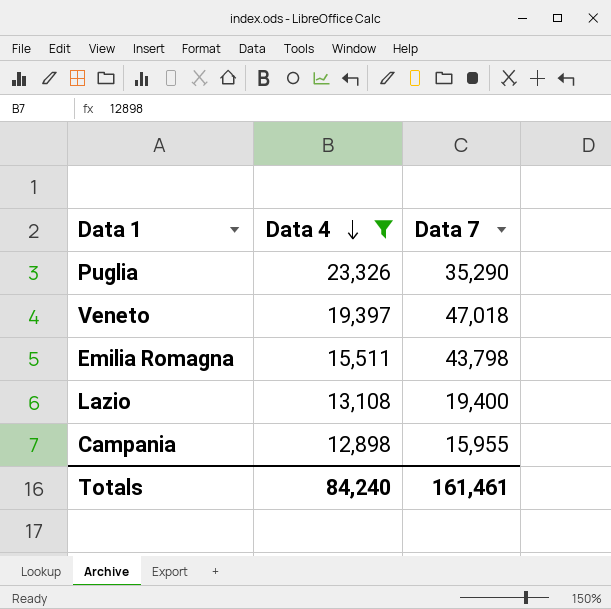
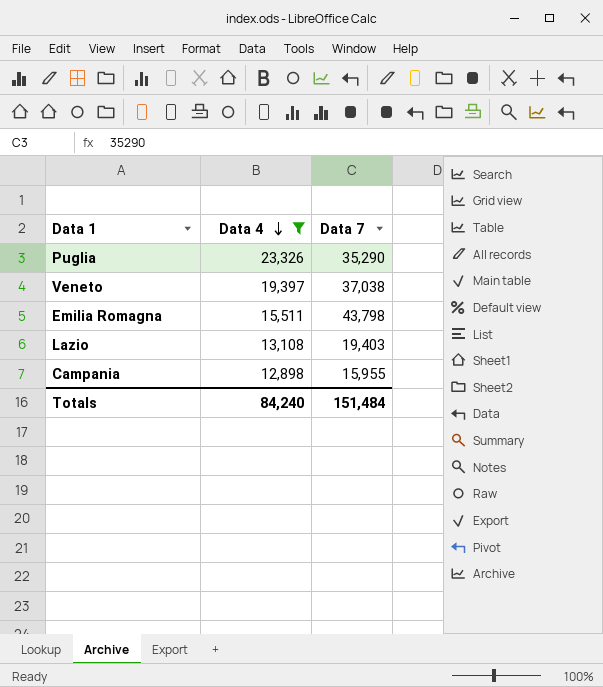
Veneto | Data 7: 47,018 -> 37,038
Lazio | Data 7: 19,400 -> 19,403
Totals | Data 7: 161,461 -> 151,484

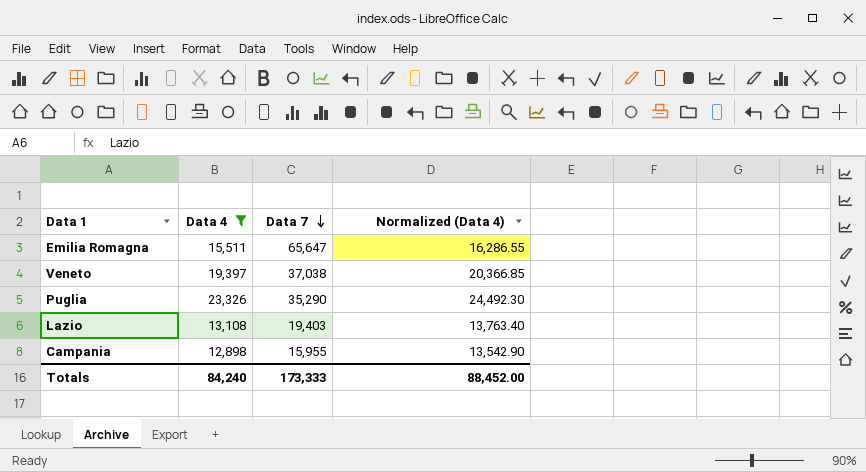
row order: Data 4 descending -> Data 7 descending
column Normalized (Data 4) | formula: none -> [Data 4] * 1.05
Emilia Romagna | Data 7: 43,798 -> 65,647
Totals | Data 7: 151,484 -> 173,333

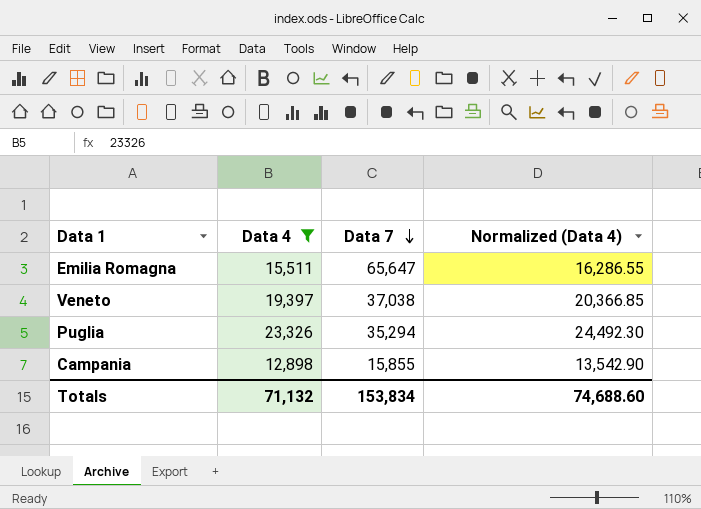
row Lazio: 13,108 | 19,403 | 13,763.40 -> none
Puglia | Data 7: 35,290 -> 35,294
Campania | Data 7: 15,955 -> 15,855
Totals | Data 4: 84,240 -> 71,132
Totals | Data 7: 173,333 -> 153,834
Totals | Normalized (Data 4): 88,452.00 -> 74,688.60

